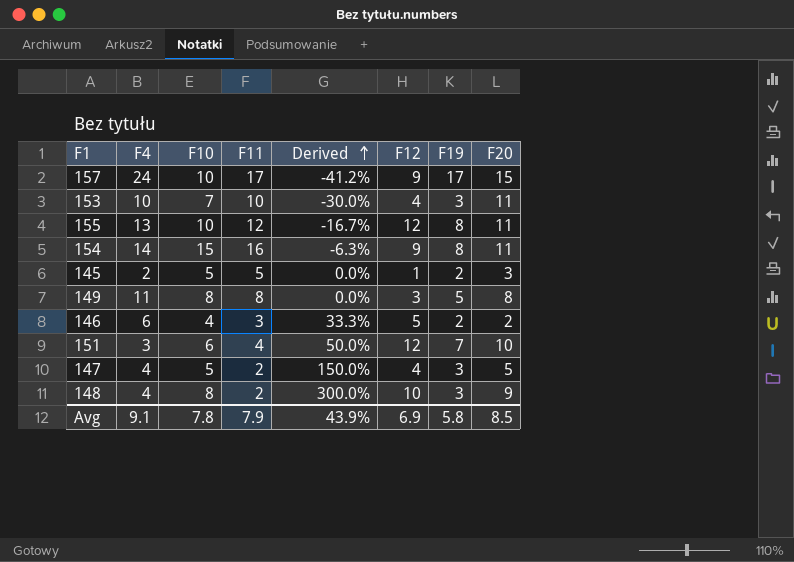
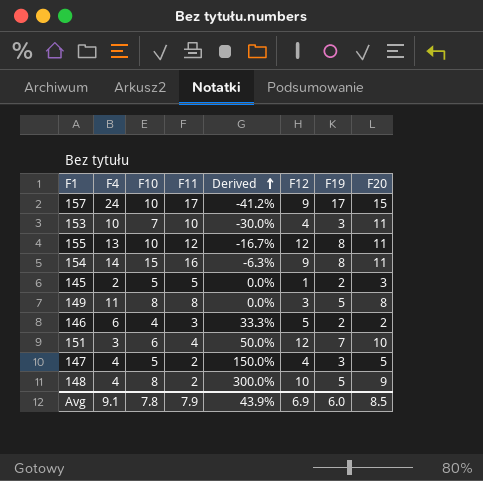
148 | F19: 3 -> 5
Avg | F19: 5.8 -> 6.0

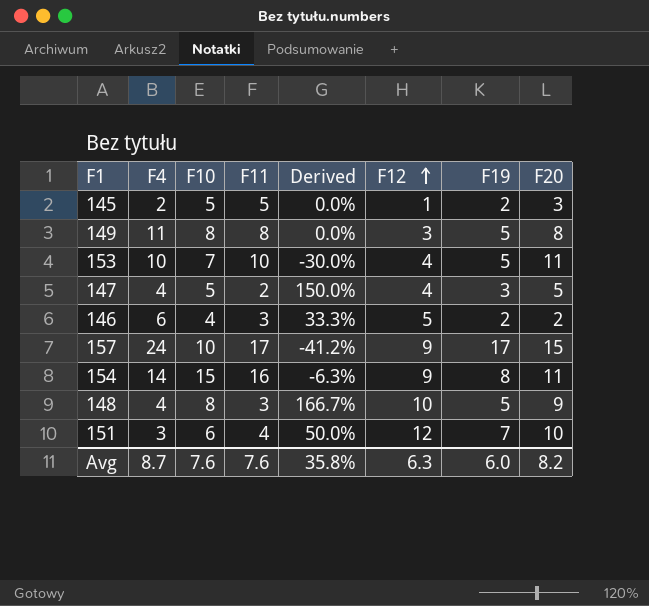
row order: Derived ascending -> F12 ascending
row 155: 13 | 10 | 12 | -16.7% | 12 | 8 | 11 -> none
153 | F19: 3 -> 5
148 | F11: 2 -> 3
148 | Derived: 300.0% -> 166.7%
Avg | F4: 9.1 -> 8.7
Avg | F10: 7.8 -> 7.6
Avg | F11: 7.9 -> 7.6
Avg | Derived: 43.9% -> 35.8%
Avg | F12: 6.9 -> 6.3
Avg | F20: 8.5 -> 8.2

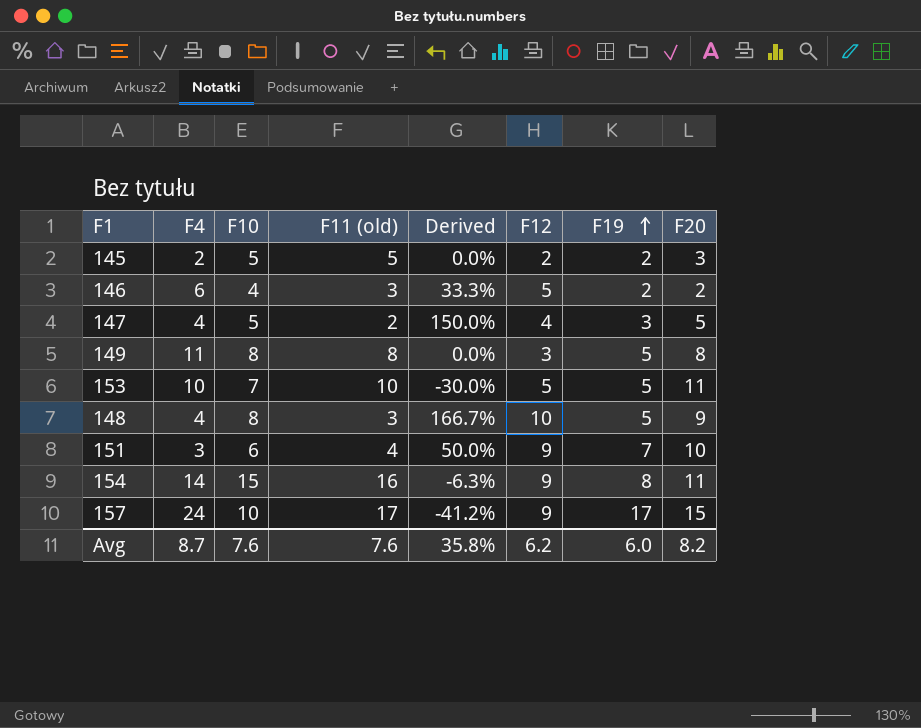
row order: F12 ascending -> F19 ascending
column name: F11 -> F11 (old)
145 | F12: 1 -> 2
153 | F12: 4 -> 5
151 | F12: 12 -> 9
Avg | F12: 6.3 -> 6.2

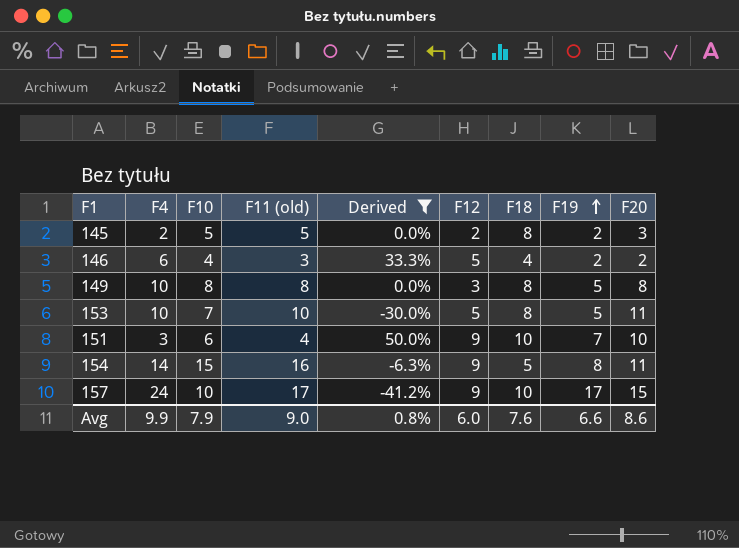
filter: none -> Derived <= 50.0%
column F18 | position: none -> 7
149 | F4: 11 -> 10
Avg | F4: 8.7 -> 9.9
Avg | F10: 7.6 -> 7.9
Avg | F11 (old): 7.6 -> 9.0
Avg | Derived: 35.8% -> 0.8%
Avg | F12: 6.2 -> 6.0
Avg | F19: 6.0 -> 6.6
Avg | F20: 8.2 -> 8.6

